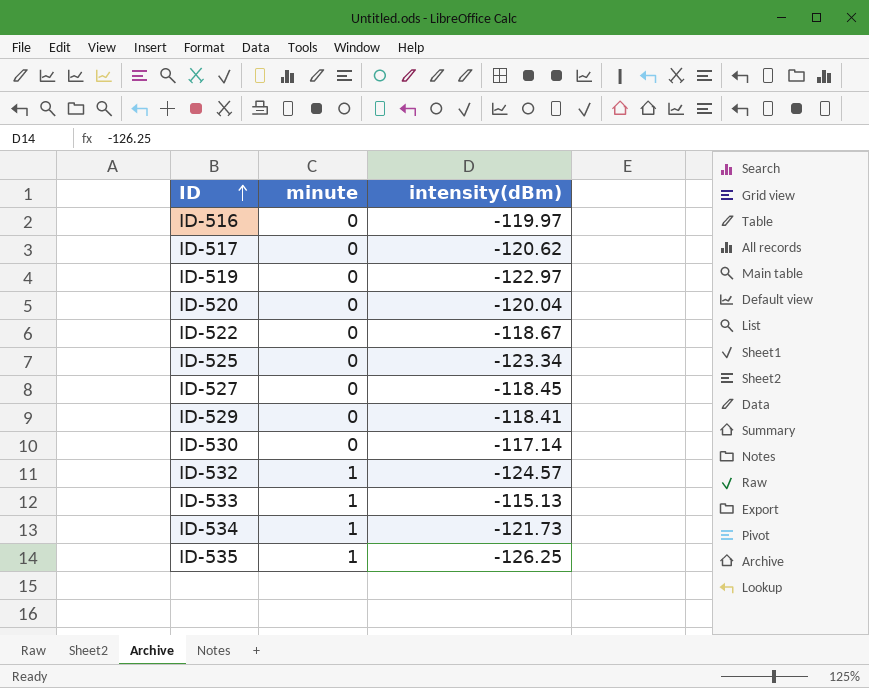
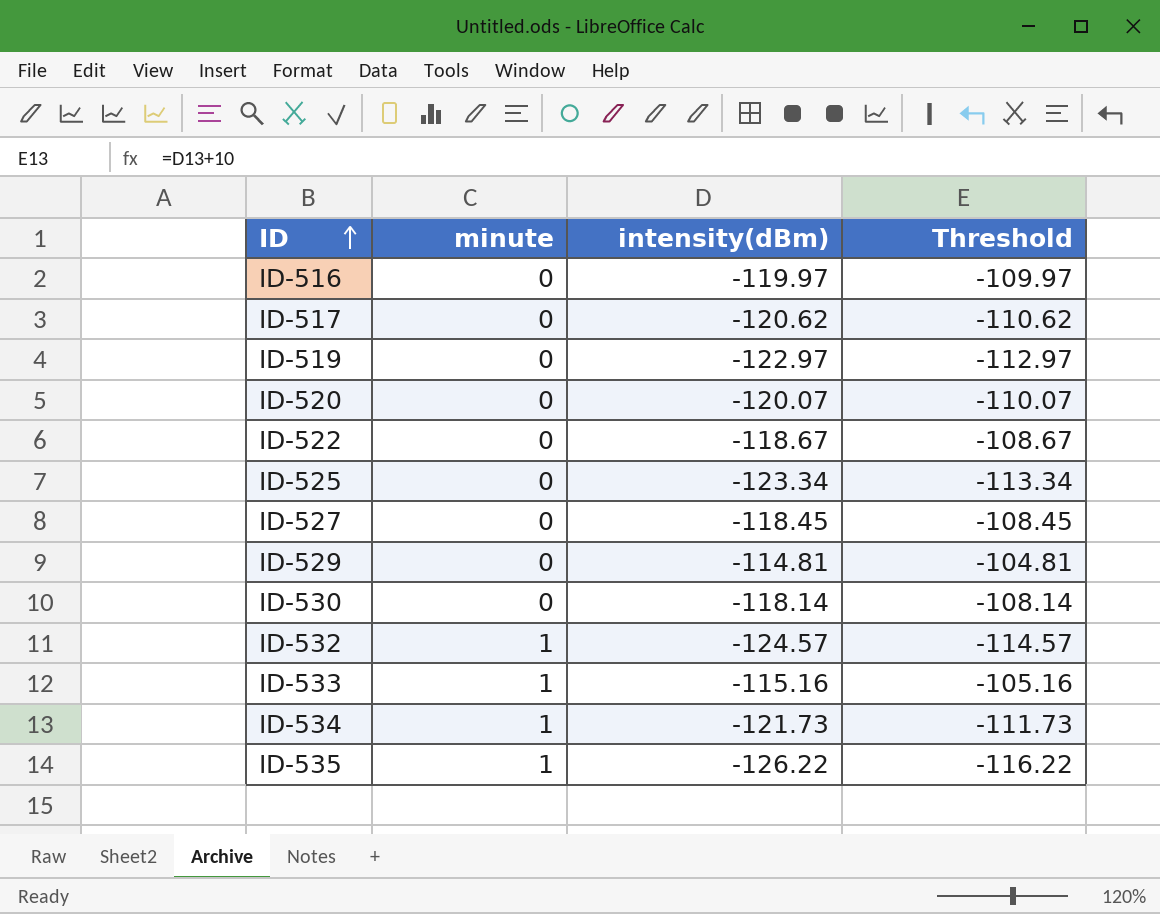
column Threshold | formula: none -> [intensity(dBm)] + 10
ID-520 | intensity(dBm): -120.04 -> -120.07
ID-529 | intensity(dBm): -118.41 -> -114.81
ID-530 | intensity(dBm): -117.14 -> -118.14
ID-533 | intensity(dBm): -115.13 -> -115.16
ID-535 | intensity(dBm): -126.25 -> -126.22

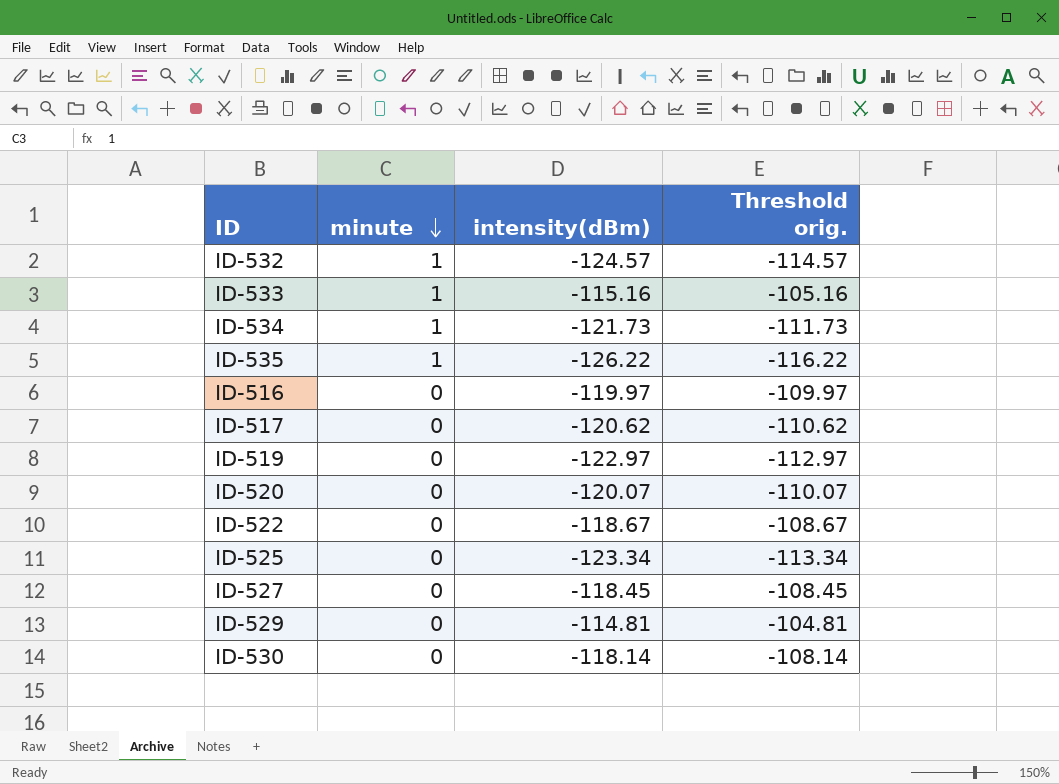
row order: ID ascending -> minute descending
column name: Threshold -> Threshold orig.

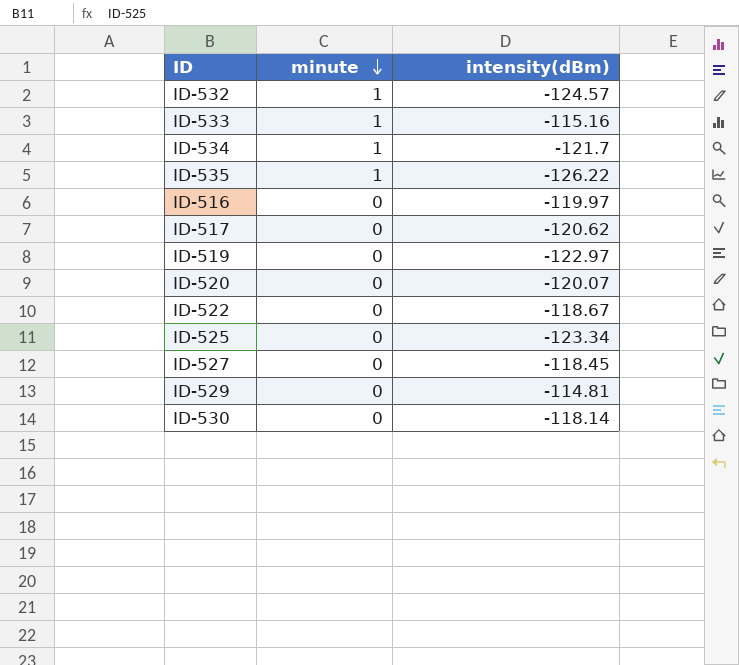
column Threshold orig. | formula: [intensity(dBm)] + 10 -> none
ID-534 | intensity(dBm): -121.73 -> -121.7

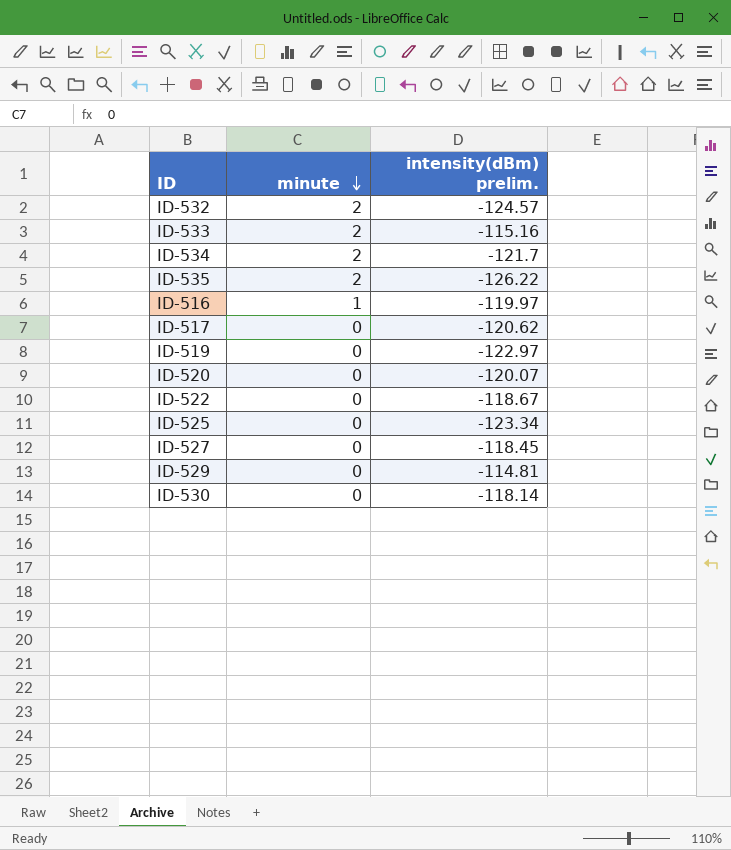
column name: intensity(dBm) -> intensity(dBm) prelim.
ID-532 | minute: 1 -> 2
ID-533 | minute: 1 -> 2
ID-534 | minute: 1 -> 2
ID-535 | minute: 1 -> 2
ID-516 | minute: 0 -> 1

